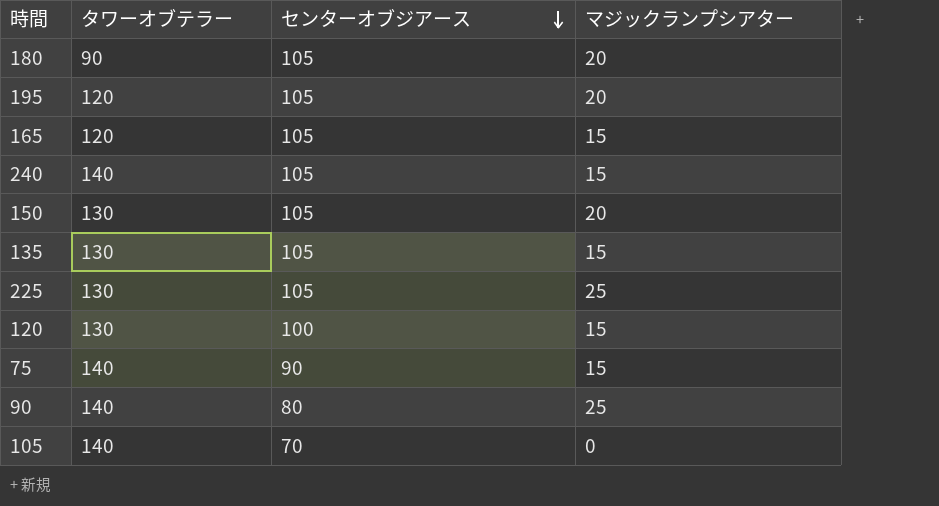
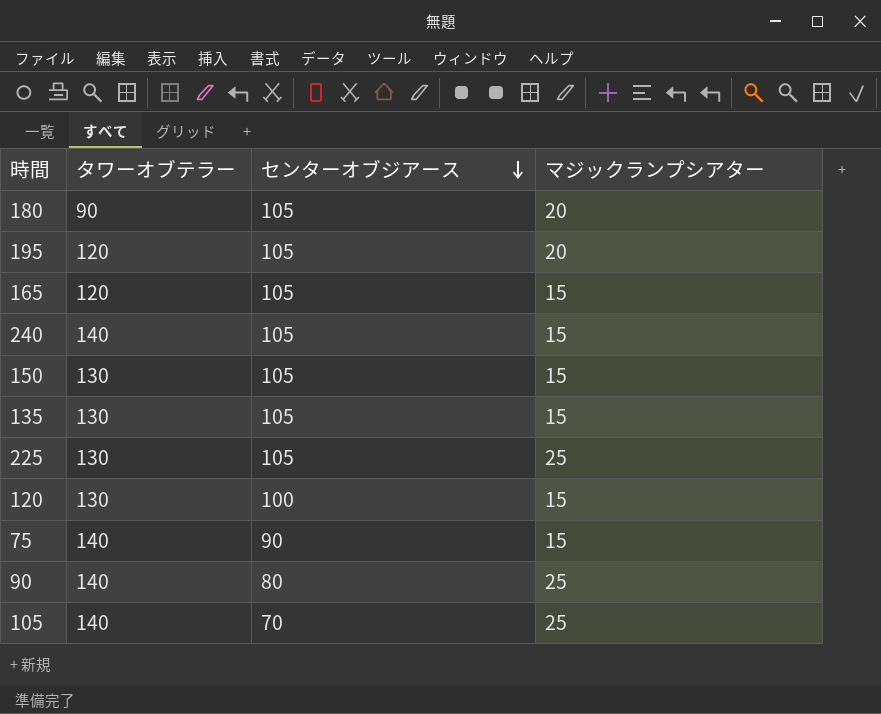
150 | マジックランプシアター: 20 -> 15
105 | マジックランプシアター: 0 -> 25

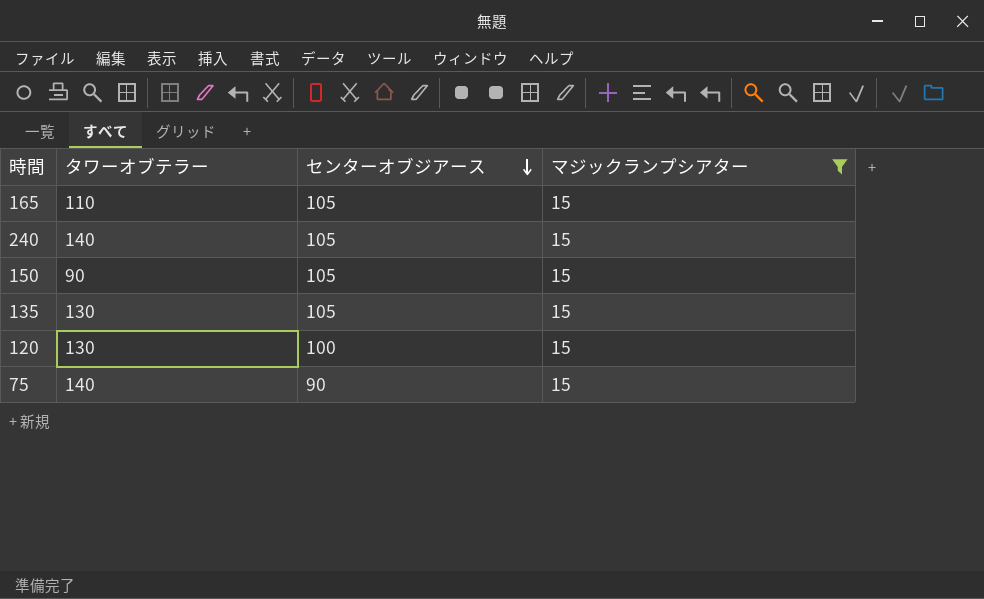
filter: none -> マジックランプシアター = 15
165 | タワーオブテラー: 120 -> 110
150 | タワーオブテラー: 130 -> 90

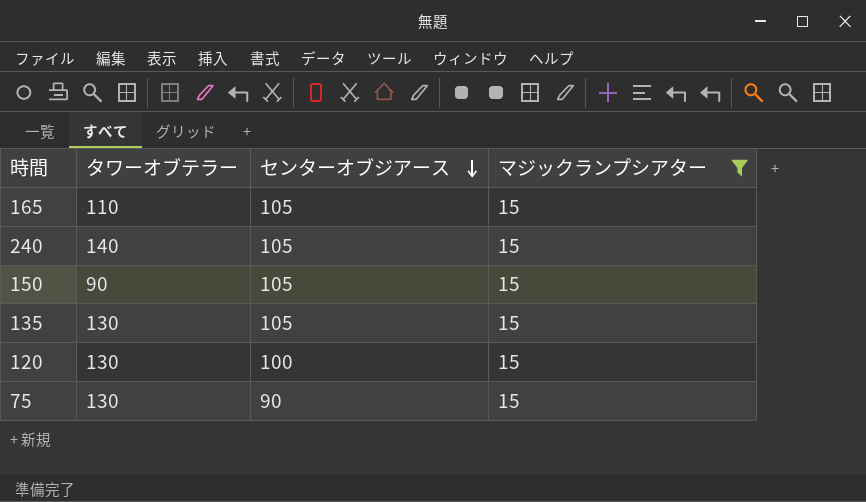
75 | タワーオブテラー: 140 -> 130

